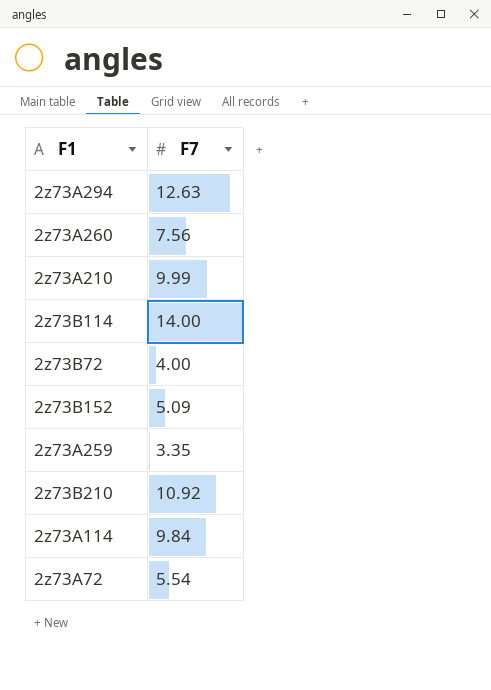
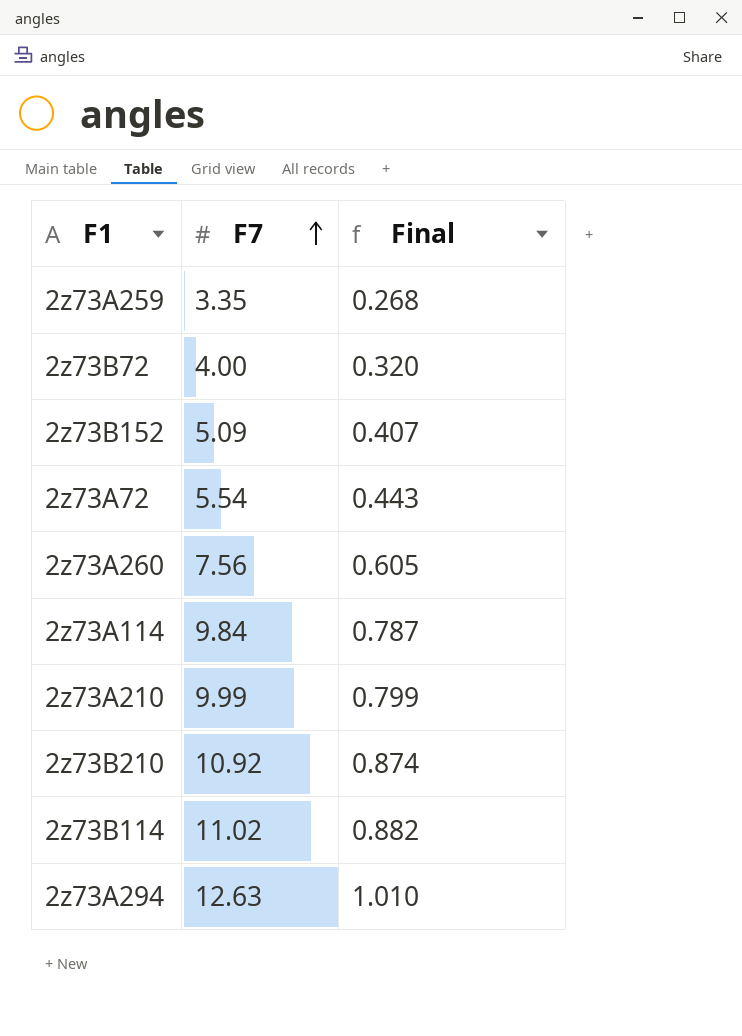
row order: none -> F7 ascending
column Final | formula: none -> [F7] * 0.08
2z73B114 | F7: 14.00 -> 11.02

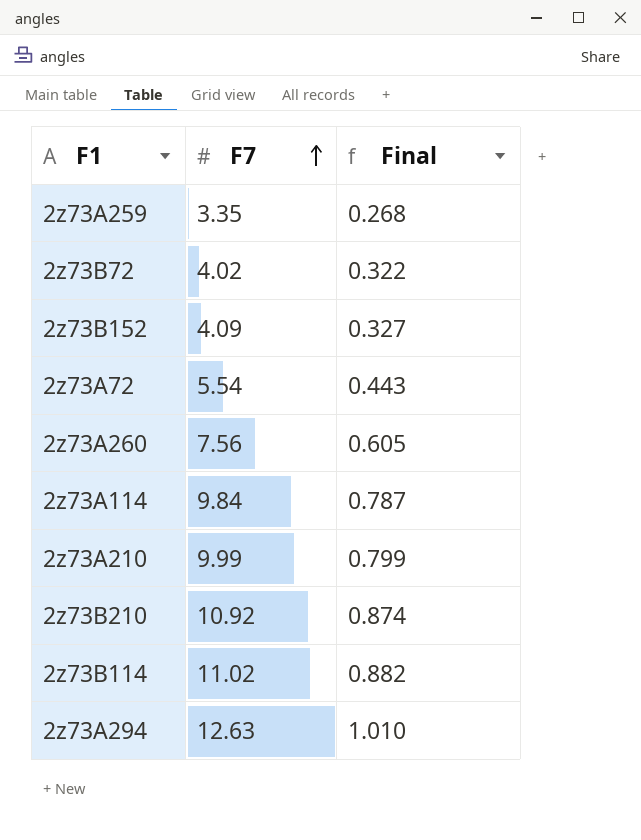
2z73B72 | F7: 4.00 -> 4.02
2z73B72 | Final: 0.320 -> 0.322
2z73B152 | F7: 5.09 -> 4.09
2z73B152 | Final: 0.407 -> 0.327

